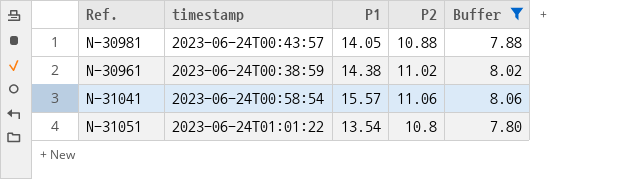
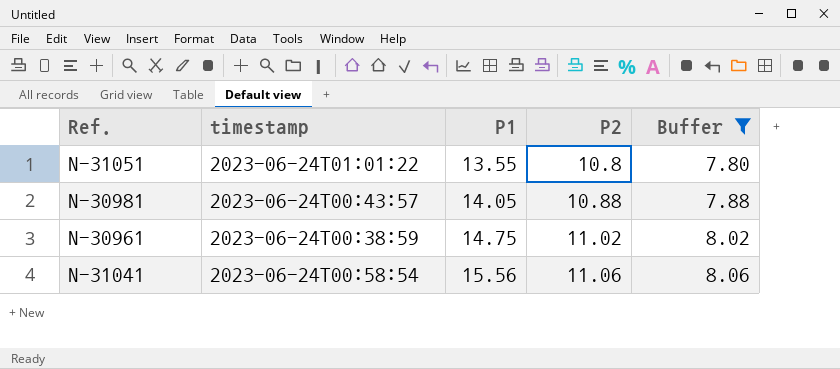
row order: none -> P1 ascending
N-31051 | P1: 13.54 -> 13.55
N-30961 | P1: 14.38 -> 14.75
N-31041 | P1: 15.57 -> 15.56

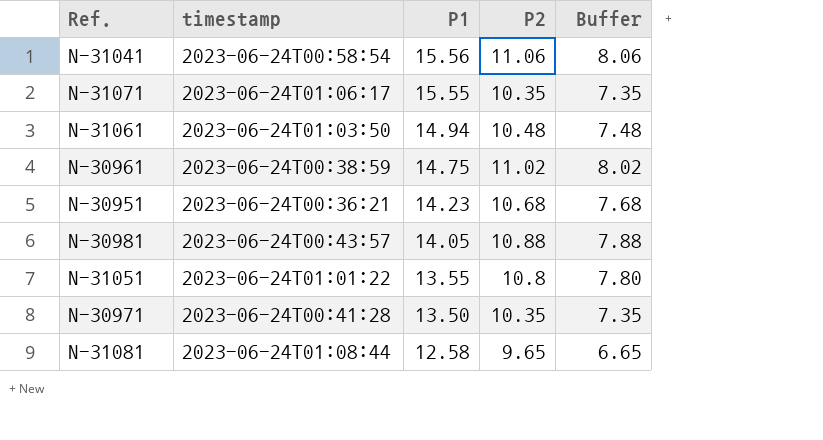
filter: Buffer >= 7.80 -> none
row order: P1 ascending -> P1 descending

